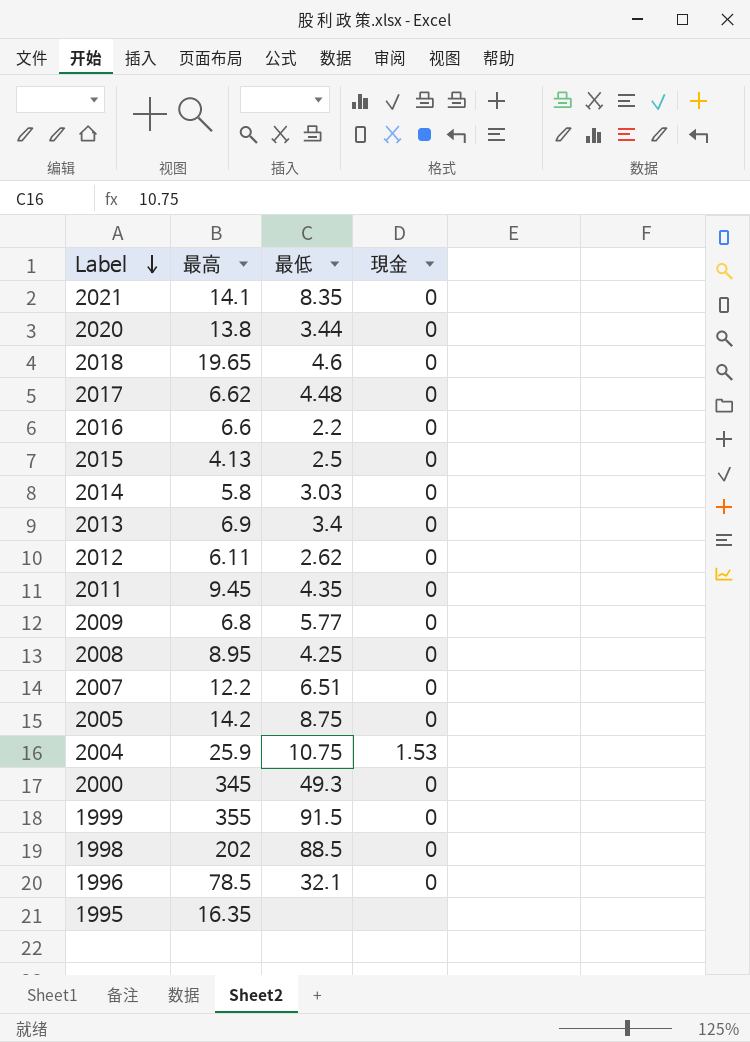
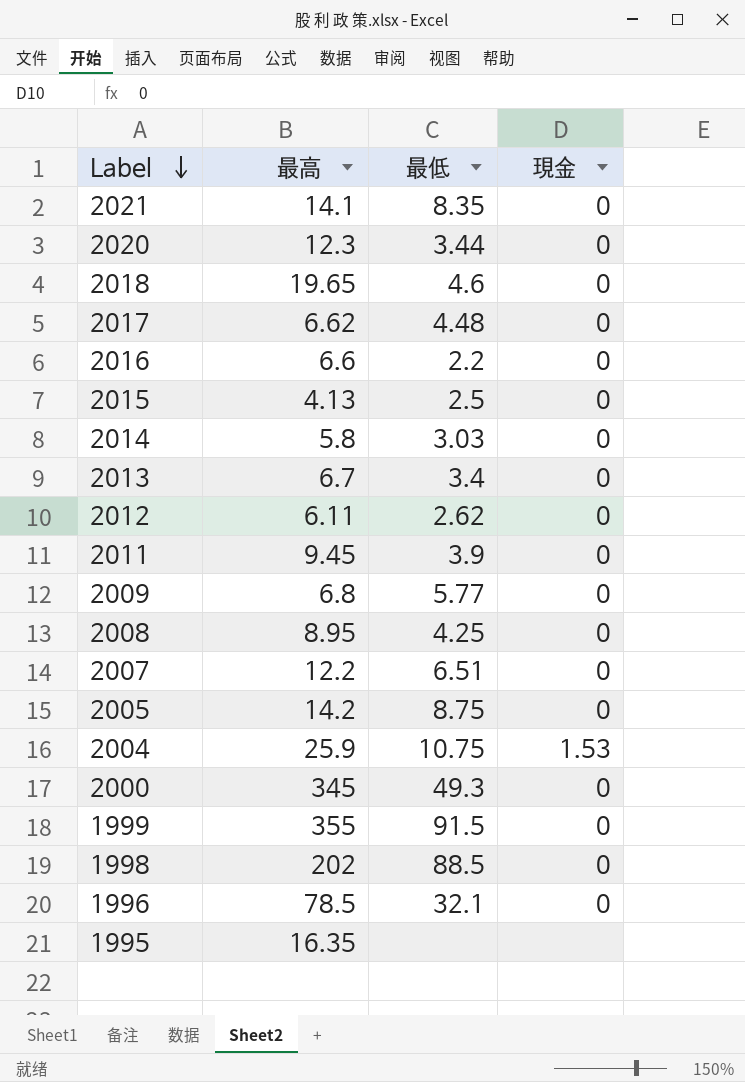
2020 | 最高: 13.8 -> 12.3
2013 | 最高: 6.9 -> 6.7
2011 | 最低: 4.35 -> 3.9

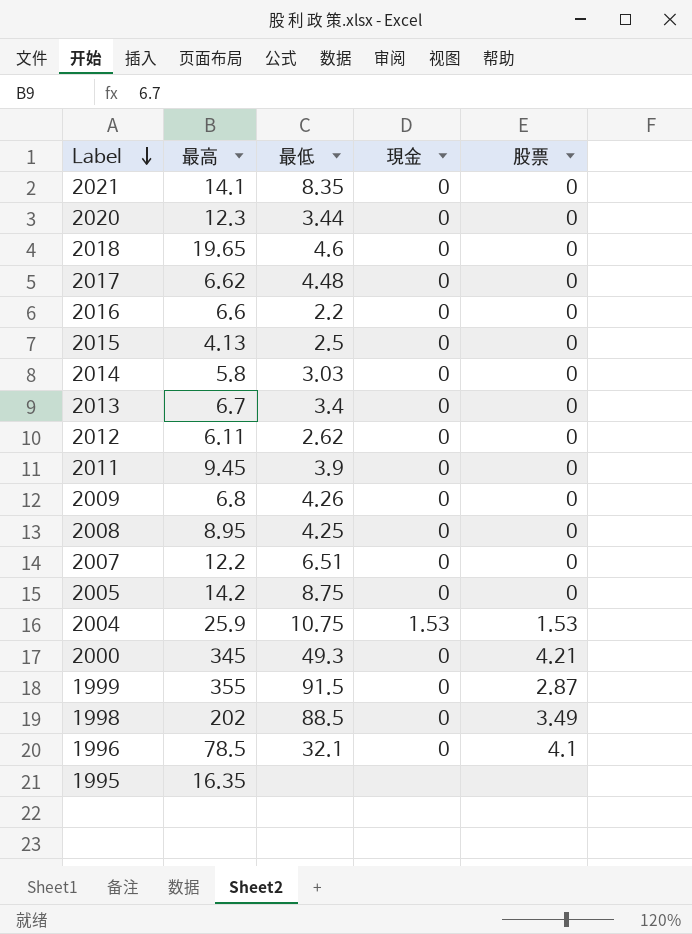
column 股票 | position: none -> 5
2009 | 最低: 5.77 -> 4.26

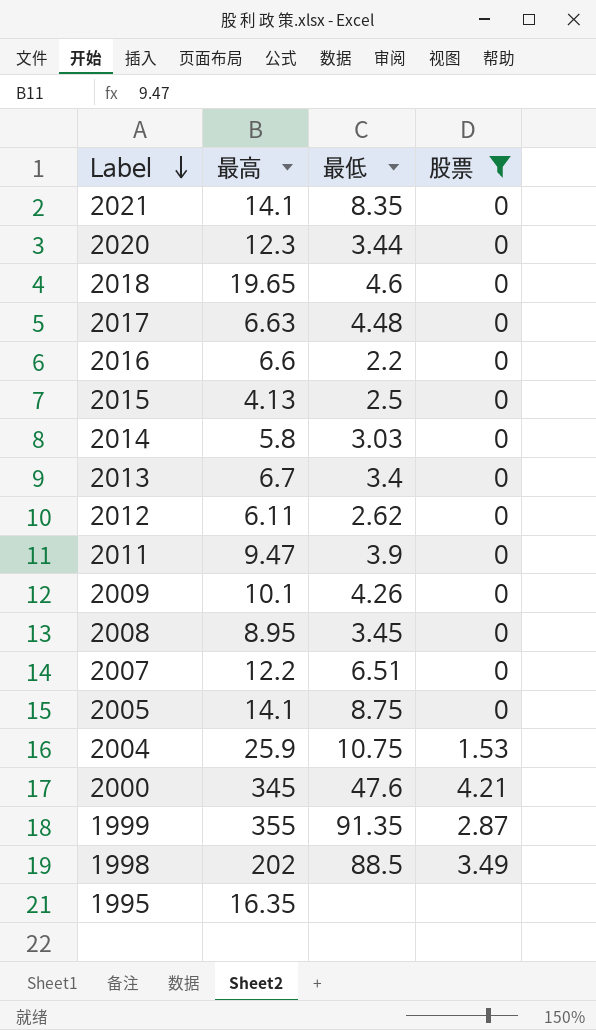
filter: none -> 股票 != 4.1
column 現金 | position: 4 -> none
2017 | 最高: 6.62 -> 6.63
2011 | 最高: 9.45 -> 9.47
2009 | 最高: 6.8 -> 10.1
2008 | 最低: 4.25 -> 3.45
2005 | 最高: 14.2 -> 14.1
2000 | 最低: 49.3 -> 47.6
1999 | 最低: 91.5 -> 91.35

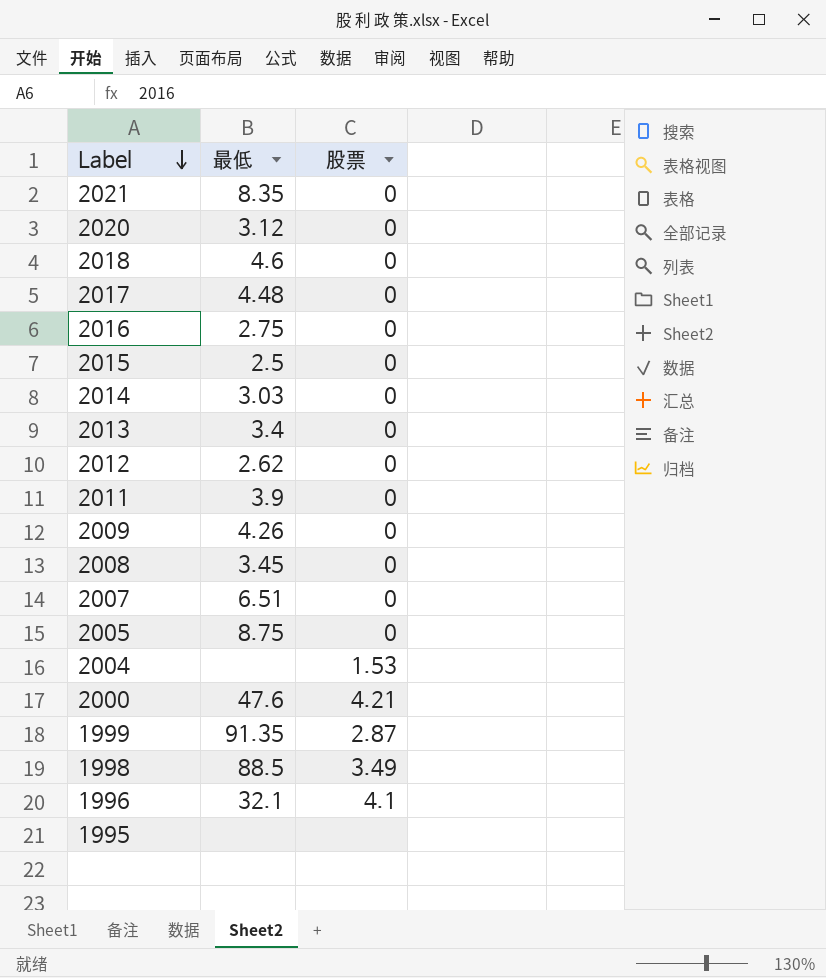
filter: 股票 != 4.1 -> none
column 最高 | position: 2 -> none
2020 | 最低: 3.44 -> 3.12
2016 | 最低: 2.2 -> 2.75
2004 | 最低: 10.75 -> none

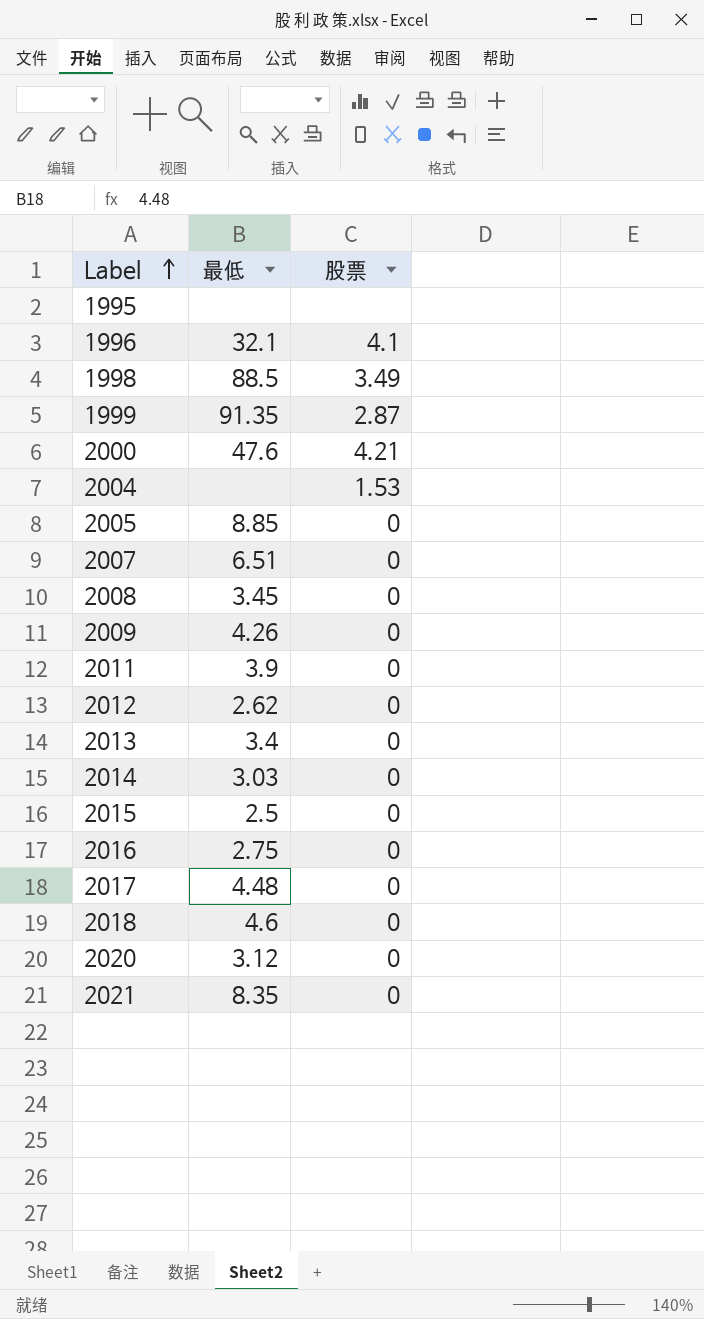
row order: Label descending -> Label ascending
2005 | 最低: 8.75 -> 8.85

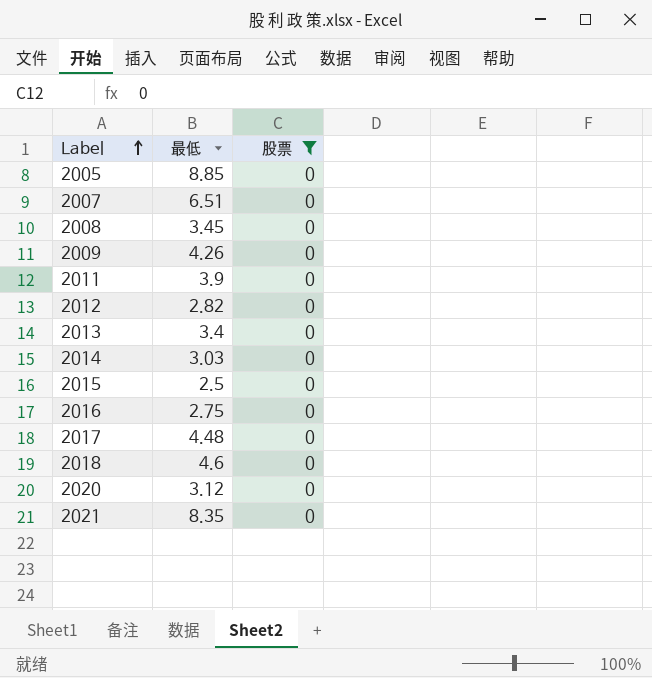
filter: none -> 股票 = 0
2012 | 最低: 2.62 -> 2.82

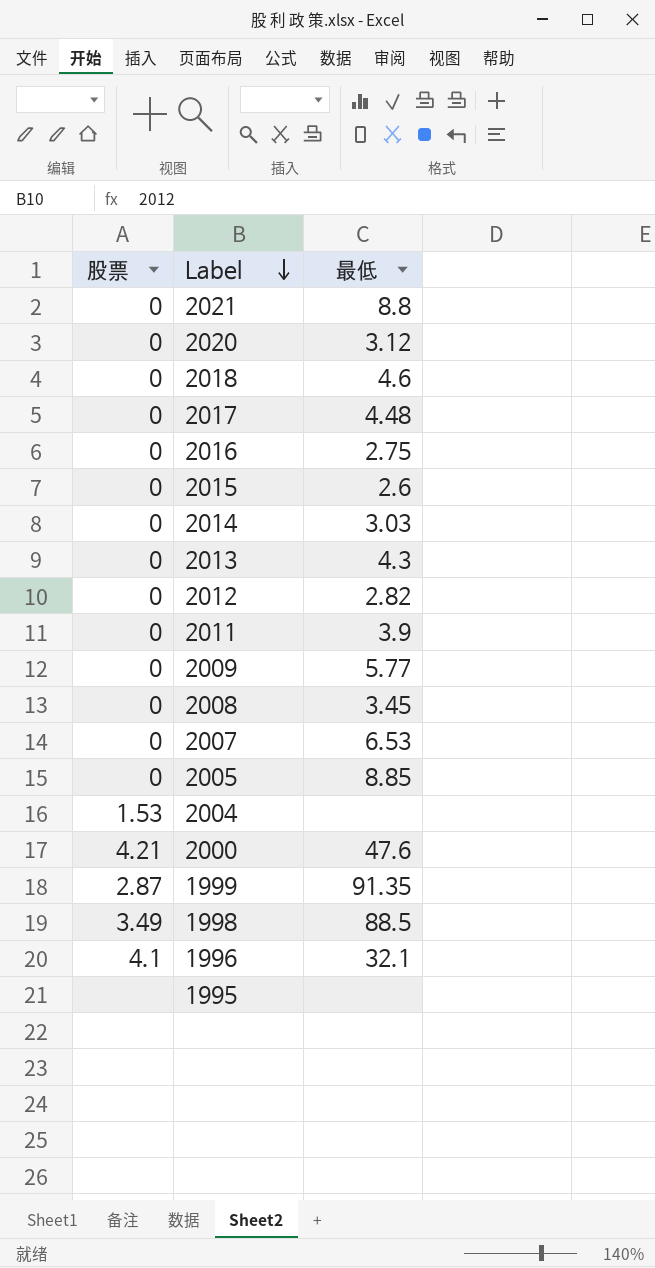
filter: 股票 = 0 -> none
row order: Label ascending -> Label descending
column 股票 | position: 3 -> 1
2021 | 最低: 8.35 -> 8.8
2015 | 最低: 2.5 -> 2.6
2013 | 最低: 3.4 -> 4.3
2009 | 最低: 4.26 -> 5.77
2007 | 最低: 6.51 -> 6.53

